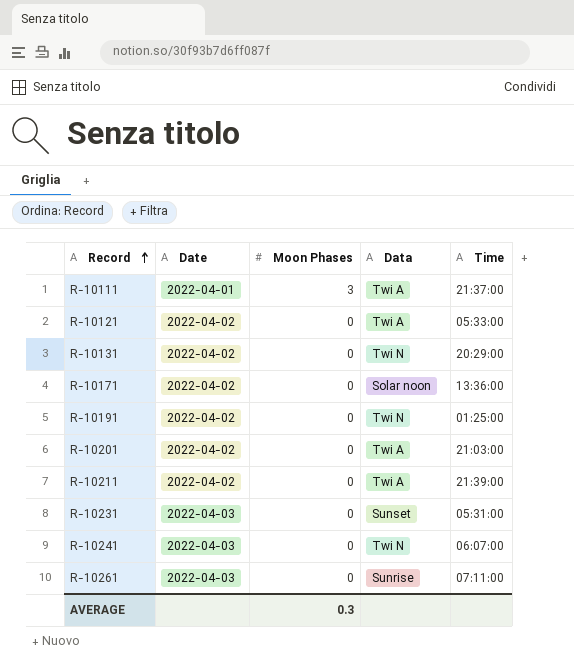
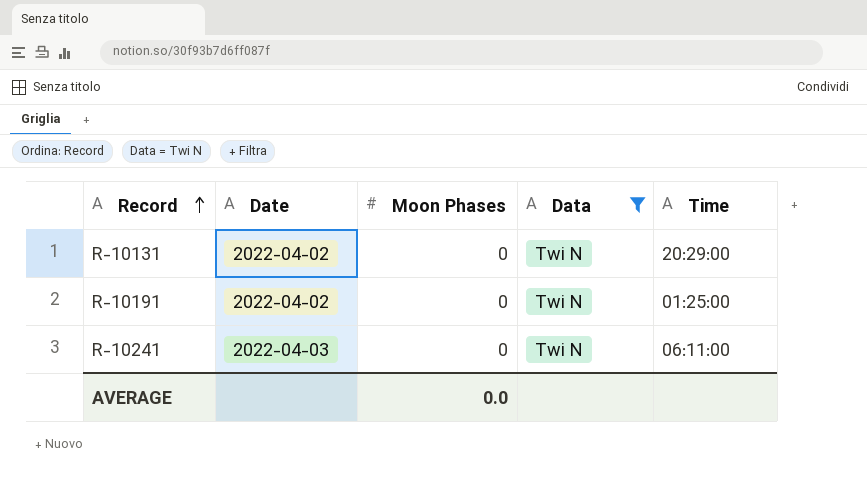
filter: none -> Data = Twi N
R-10241 | Time: 06:07:00 -> 06:11:00
AVERAGE | Moon Phases: 0.3 -> 0.0

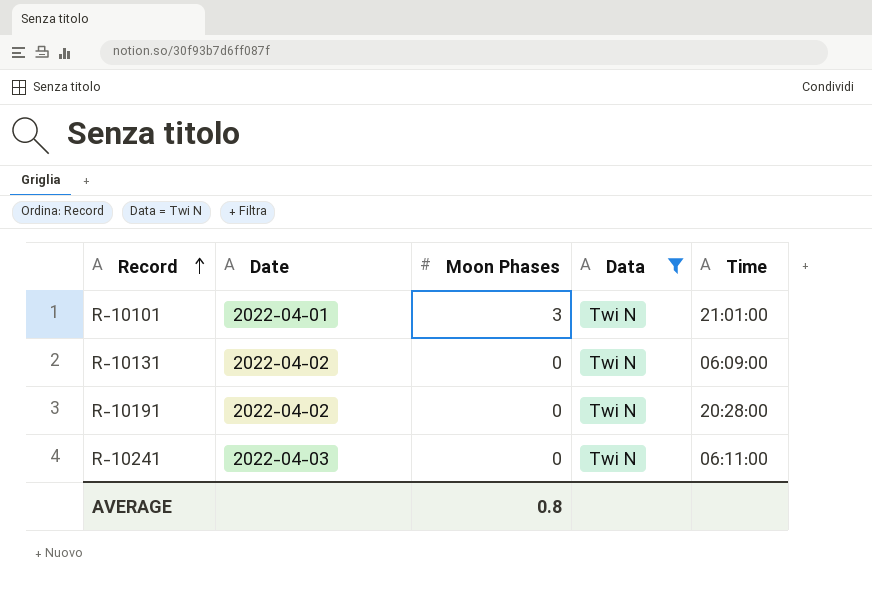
row R-10101: none -> 2022-04-01 | 3 | Twi N | 21:01:00
R-10131 | Time: 20:29:00 -> 06:09:00
R-10191 | Time: 01:25:00 -> 20:28:00
AVERAGE | Moon Phases: 0.0 -> 0.8

